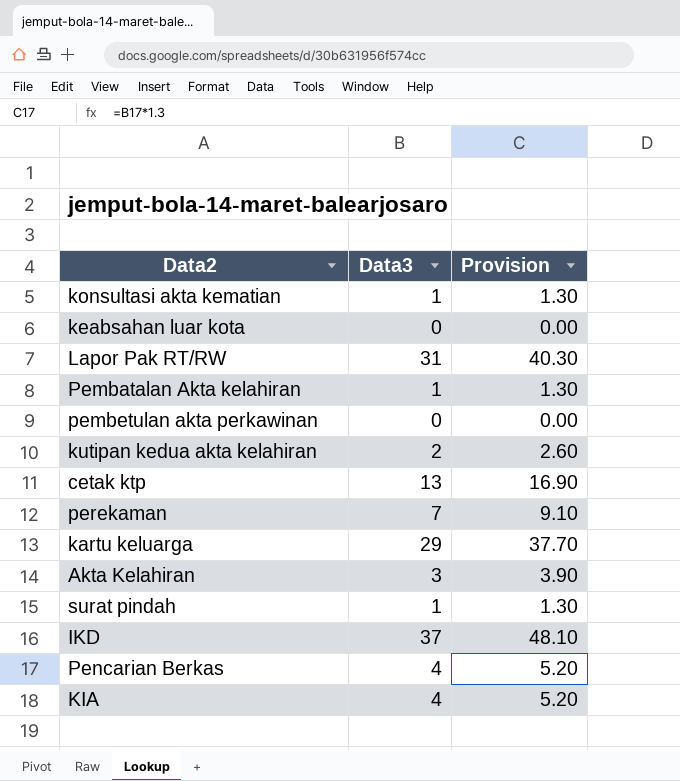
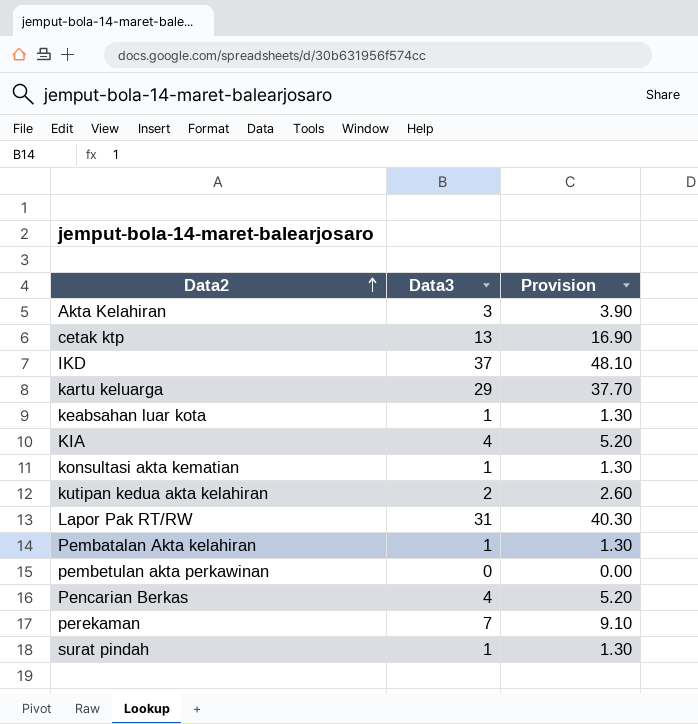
row order: none -> Data2 ascending
keabsahan luar kota | Data3: 0 -> 1
keabsahan luar kota | Provision: 0.00 -> 1.30

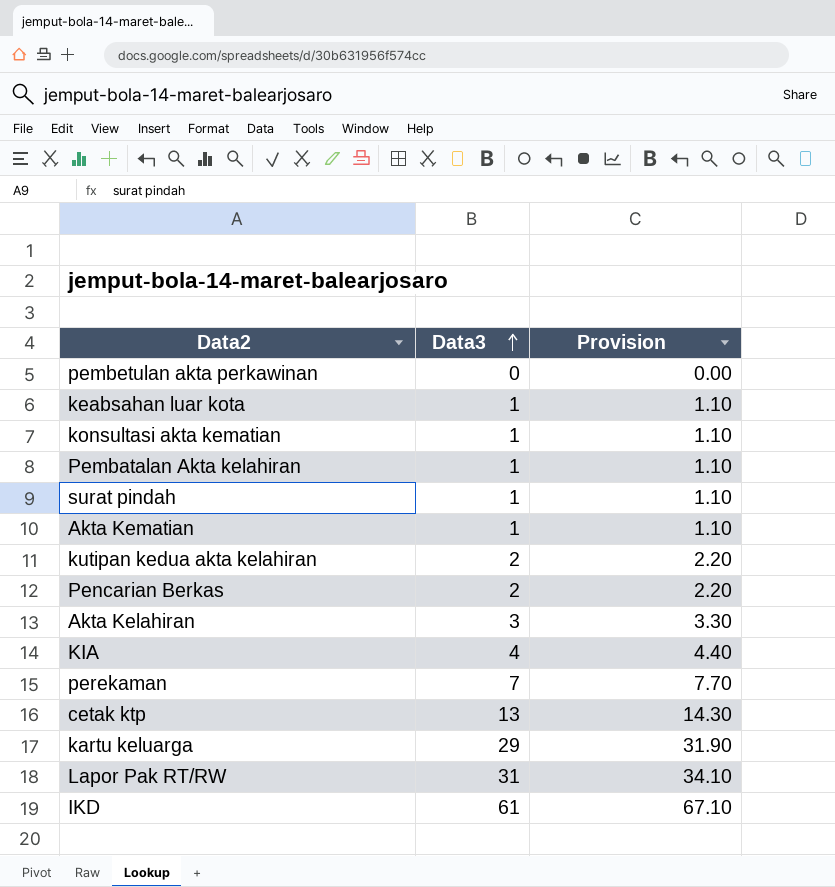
row order: Data2 ascending -> Data3 ascending
column Provision | formula: [Data3] * 1.3 -> [Data3] * 1.1
row Akta Kematian: none -> 1 | 1.10
Pencarian Berkas | Data3: 4 -> 2
IKD | Data3: 37 -> 61

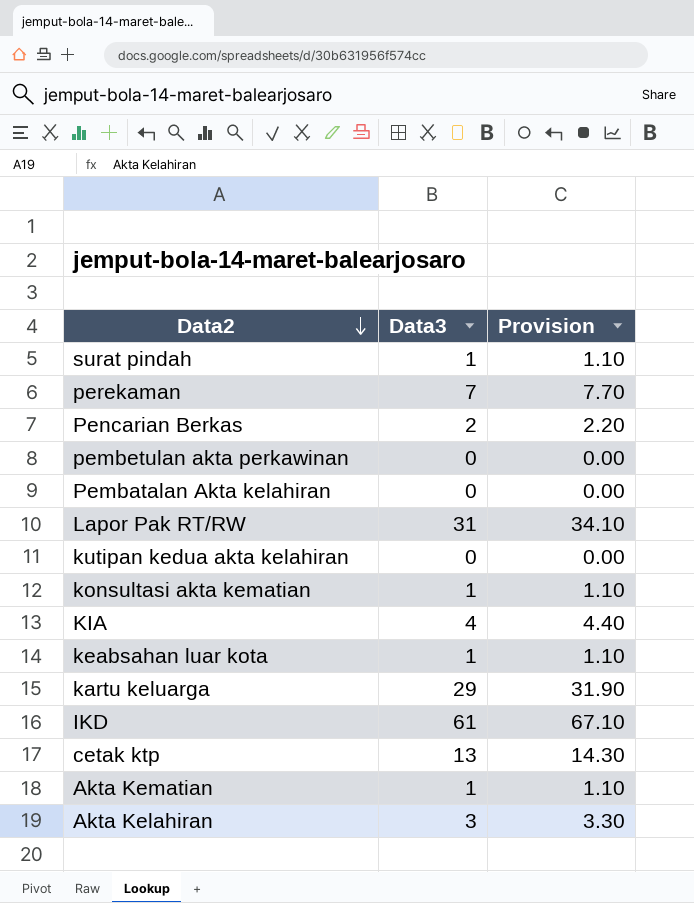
row order: Data3 ascending -> Data2 descending
Pembatalan Akta kelahiran | Data3: 1 -> 0
Pembatalan Akta kelahiran | Provision: 1.10 -> 0.00
kutipan kedua akta kelahiran | Data3: 2 -> 0
kutipan kedua akta kelahiran | Provision: 2.20 -> 0.00

